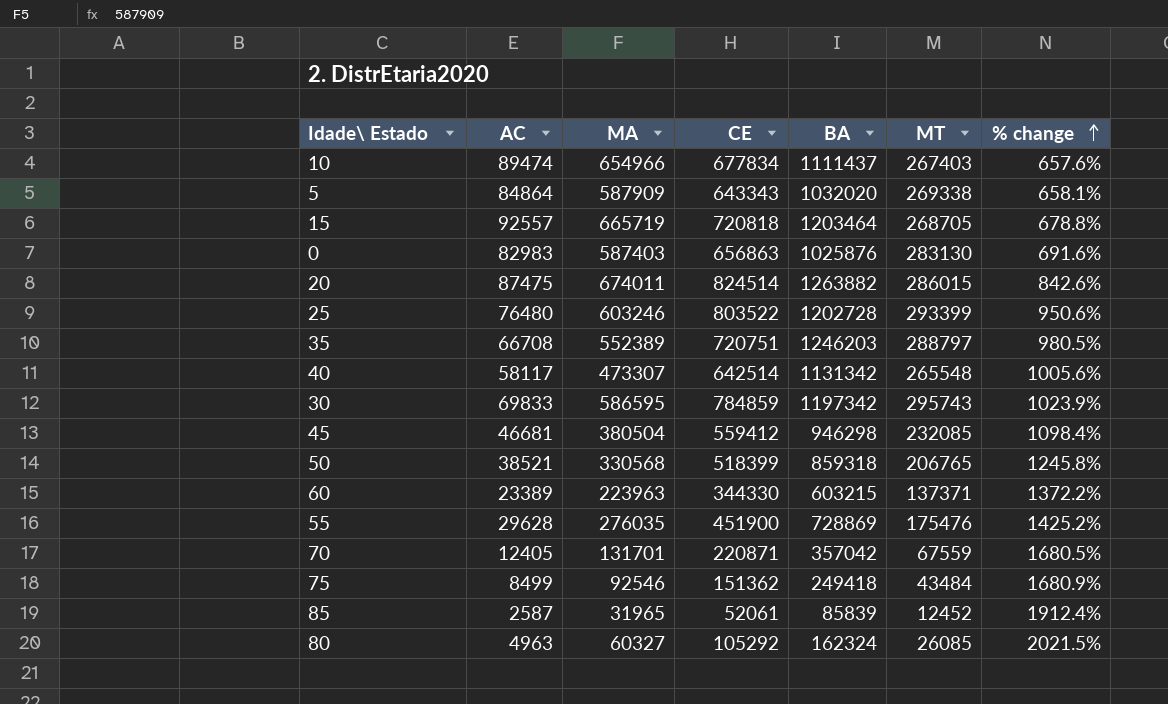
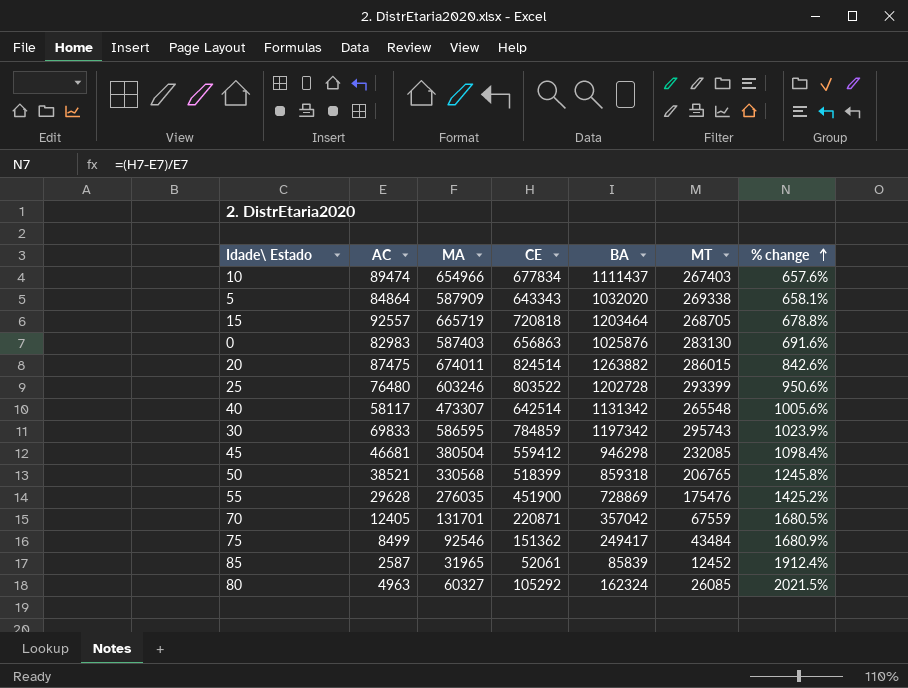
row 35: 66708 | 552389 | 720751 | 1246203 | 288797 | 980.5% -> none
row 60: 23389 | 223963 | 344330 | 603215 | 137371 | 1372.2% -> none
75 | BA: 249418 -> 249417

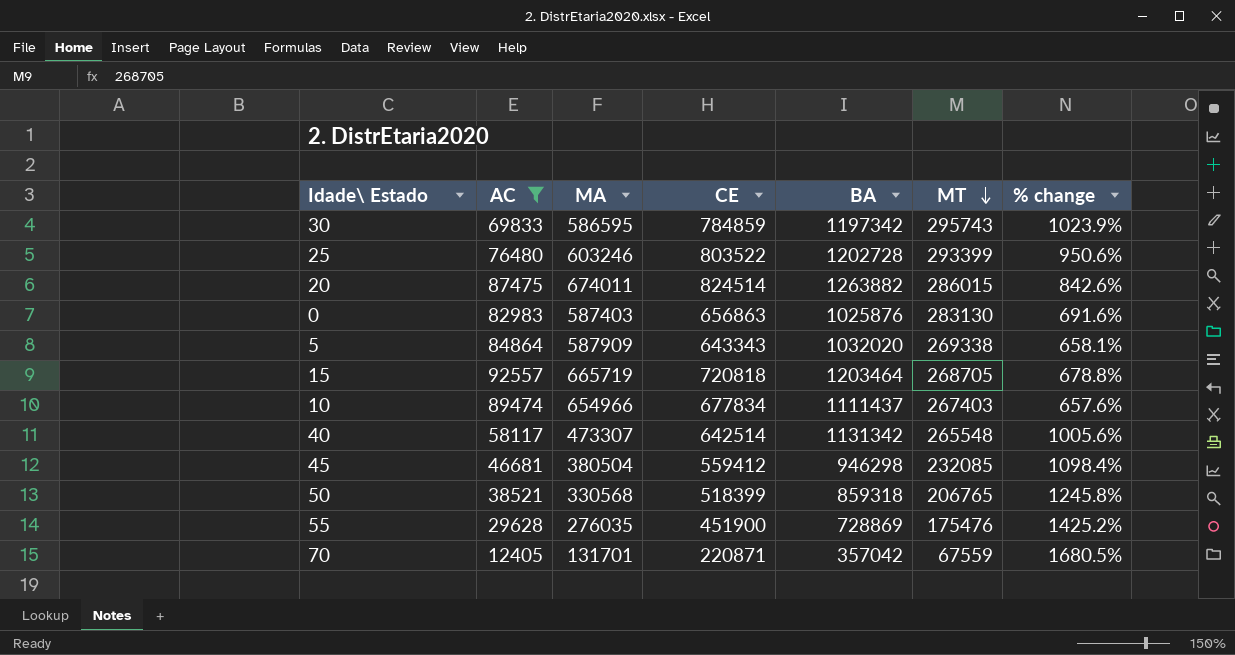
filter: none -> AC >= 12405
row order: % change ascending -> MT descending

